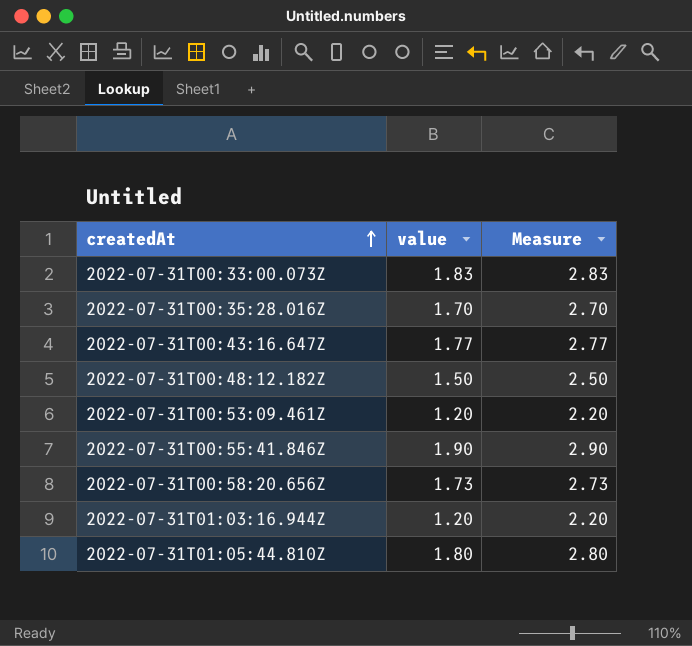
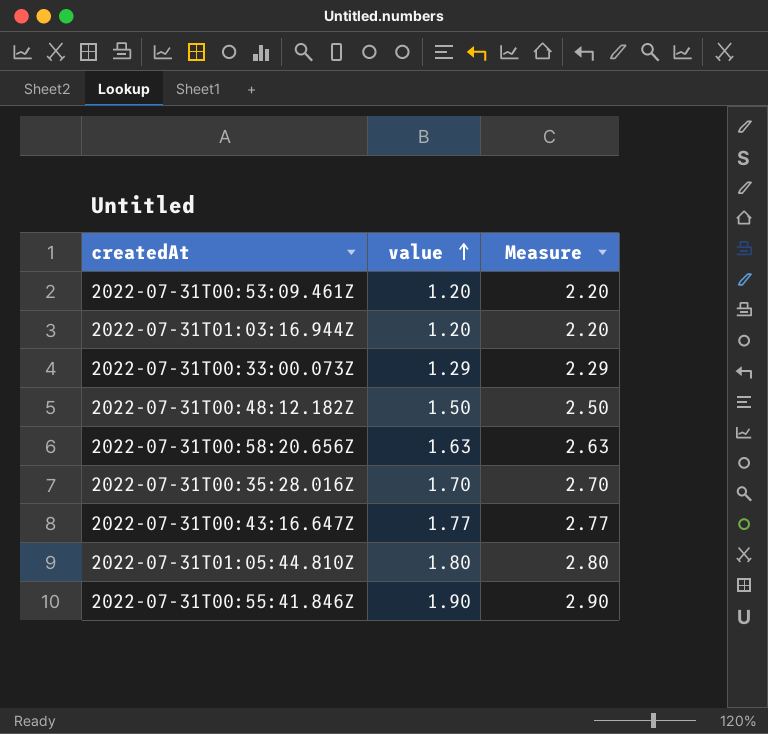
row order: createdAt ascending -> value ascending
2022-07-31T00:33:00.073Z | value: 1.83 -> 1.29
2022-07-31T00:33:00.073Z | Measure: 2.83 -> 2.29
2022-07-31T00:58:20.656Z | value: 1.73 -> 1.63
2022-07-31T00:58:20.656Z | Measure: 2.73 -> 2.63

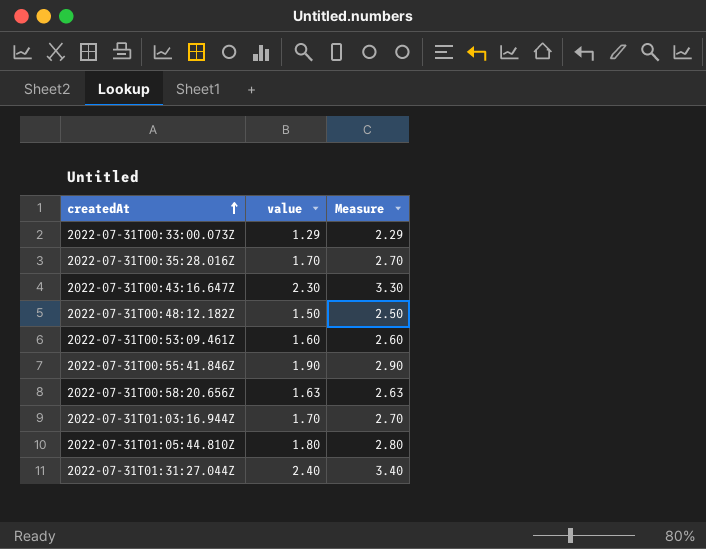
row order: value ascending -> createdAt ascending
2022-07-31T00:43:16.647Z | value: 1.77 -> 2.30
2022-07-31T00:43:16.647Z | Measure: 2.77 -> 3.30
2022-07-31T00:53:09.461Z | value: 1.20 -> 1.60
2022-07-31T00:53:09.461Z | Measure: 2.20 -> 2.60
2022-07-31T01:03:16.944Z | value: 1.20 -> 1.70
2022-07-31T01:03:16.944Z | Measure: 2.20 -> 2.70
row 2022-07-31T01:31:27.044Z: none -> 2.40 | 3.40

